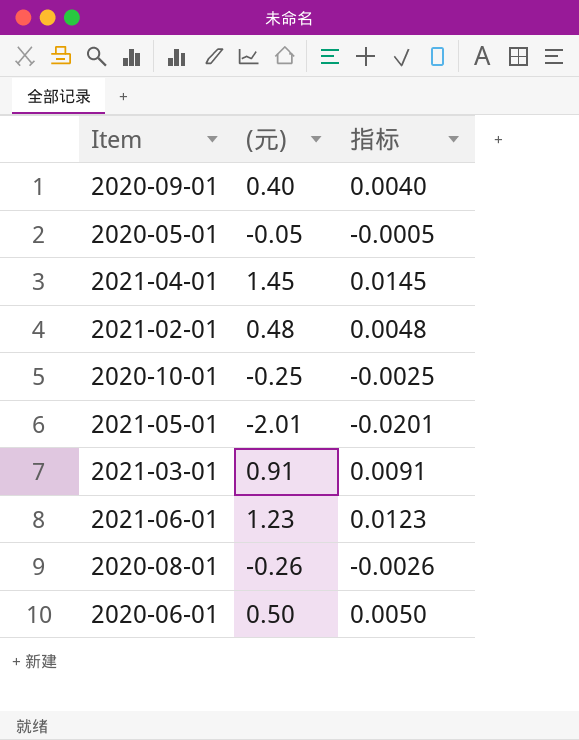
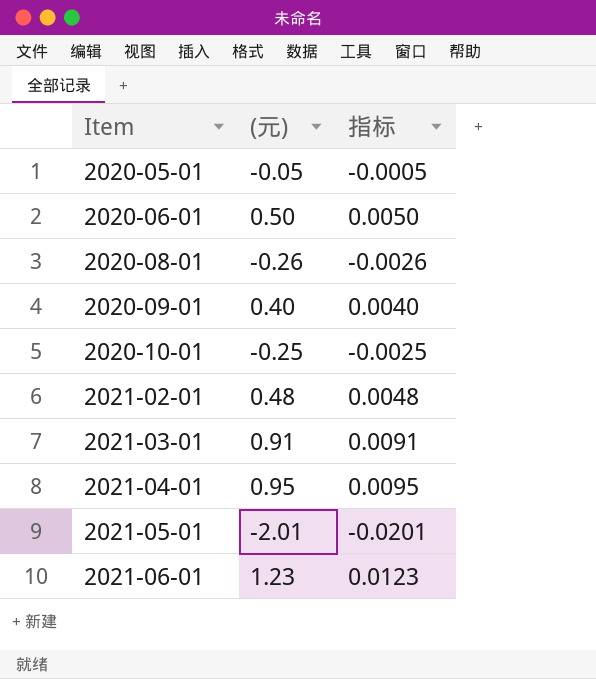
row order: none -> Item ascending
2021-04-01 | (元): 1.45 -> 0.95
2021-04-01 | 指标: 0.0145 -> 0.0095

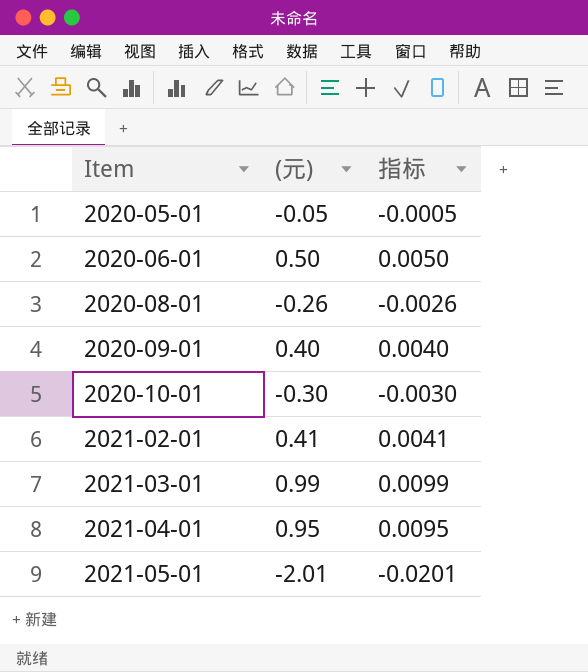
row 2021-06-01: 1.23 | 0.0123 -> none
2020-10-01 | (元): -0.25 -> -0.30
2020-10-01 | 指标: -0.0025 -> -0.0030
2021-02-01 | (元): 0.48 -> 0.41
2021-02-01 | 指标: 0.0048 -> 0.0041
2021-03-01 | (元): 0.91 -> 0.99
2021-03-01 | 指标: 0.0091 -> 0.0099

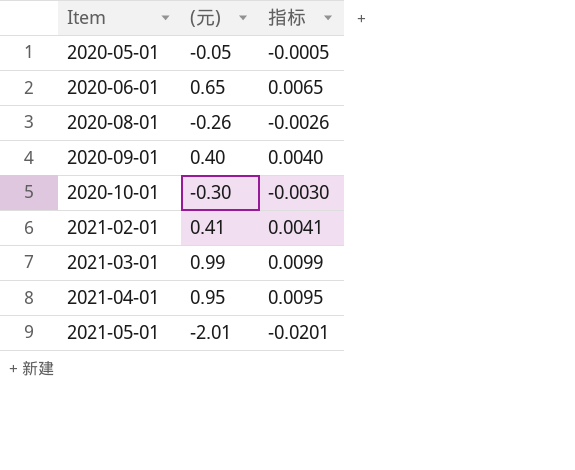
2020-06-01 | (元): 0.50 -> 0.65
2020-06-01 | 指标: 0.0050 -> 0.0065

